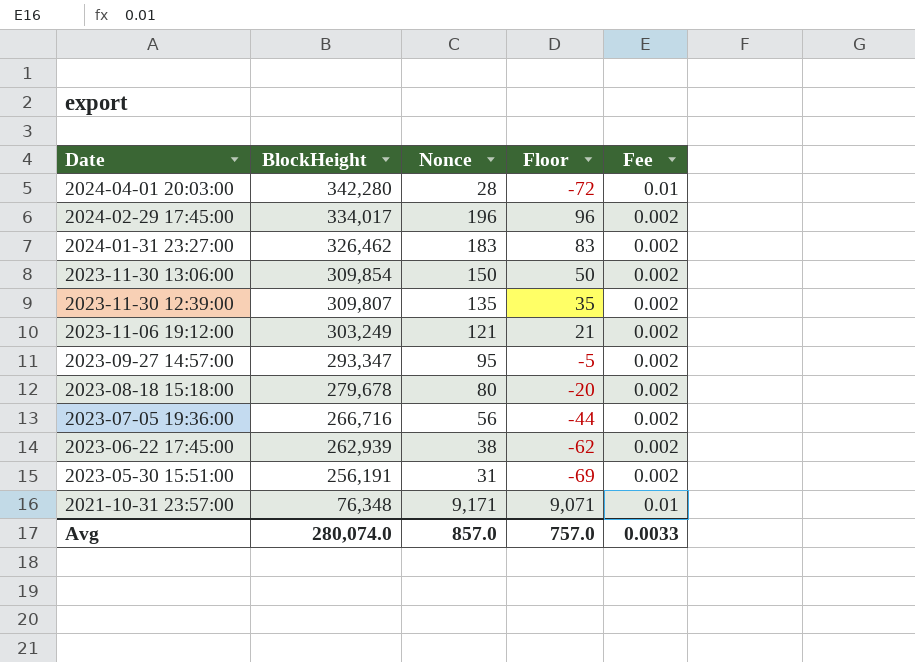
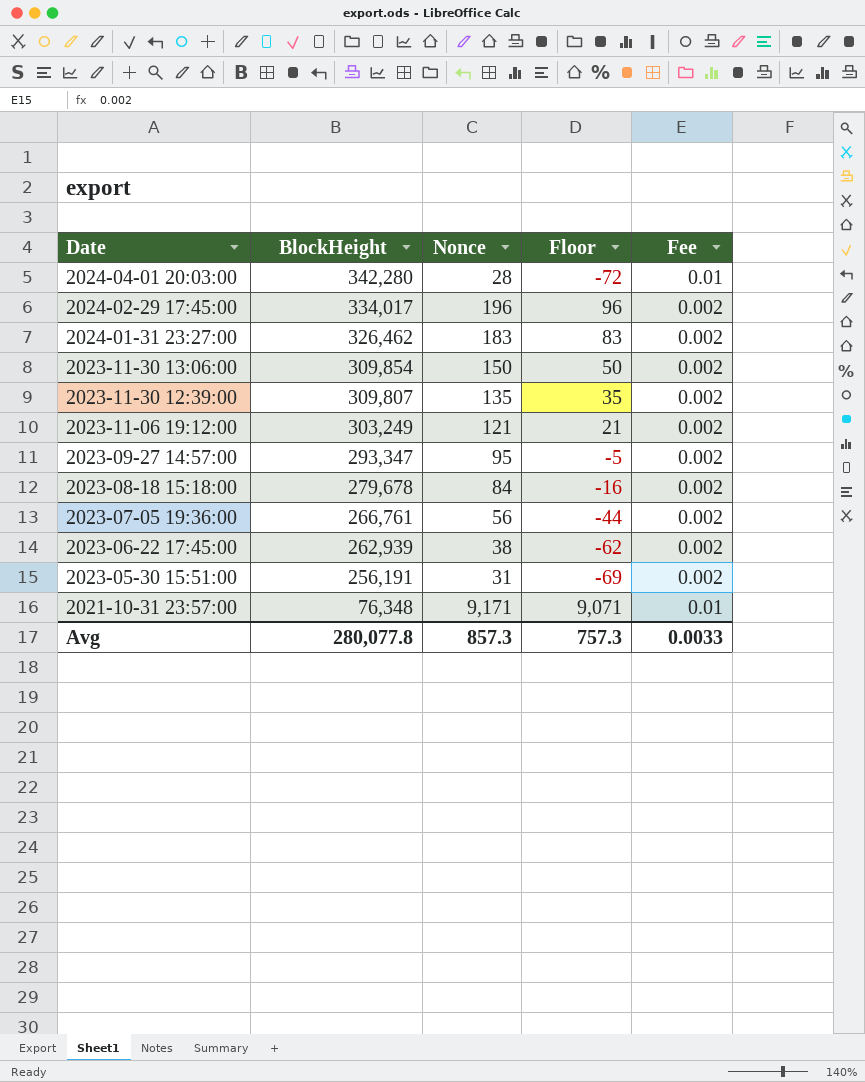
2023-08-18 15:18:00 | Nonce: 80 -> 84
2023-08-18 15:18:00 | Floor: -20 -> -16
2023-07-05 19:36:00 | BlockHeight: 266,716 -> 266,761
Avg | BlockHeight: 280,074.0 -> 280,077.8
Avg | Nonce: 857.0 -> 857.3
Avg | Floor: 757.0 -> 757.3

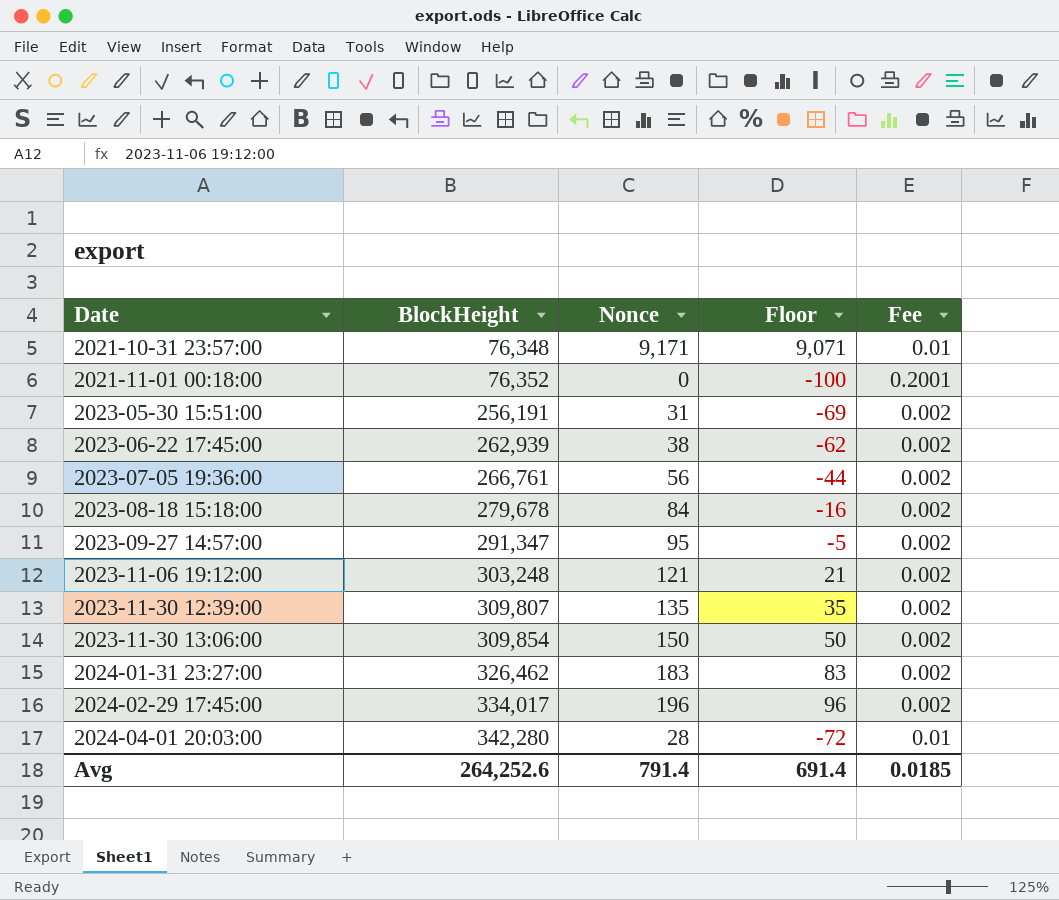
row order: Date descending -> Date ascending
row 2021-11-01 00:18:00: none -> 76,352 | 0 | -100 | 0.2001
2023-09-27 14:57:00 | BlockHeight: 293,347 -> 291,347
2023-11-06 19:12:00 | BlockHeight: 303,249 -> 303,248
Avg | BlockHeight: 280,077.8 -> 264,252.6
Avg | Nonce: 857.3 -> 791.4
Avg | Floor: 757.3 -> 691.4
Avg | Fee: 0.0033 -> 0.0185

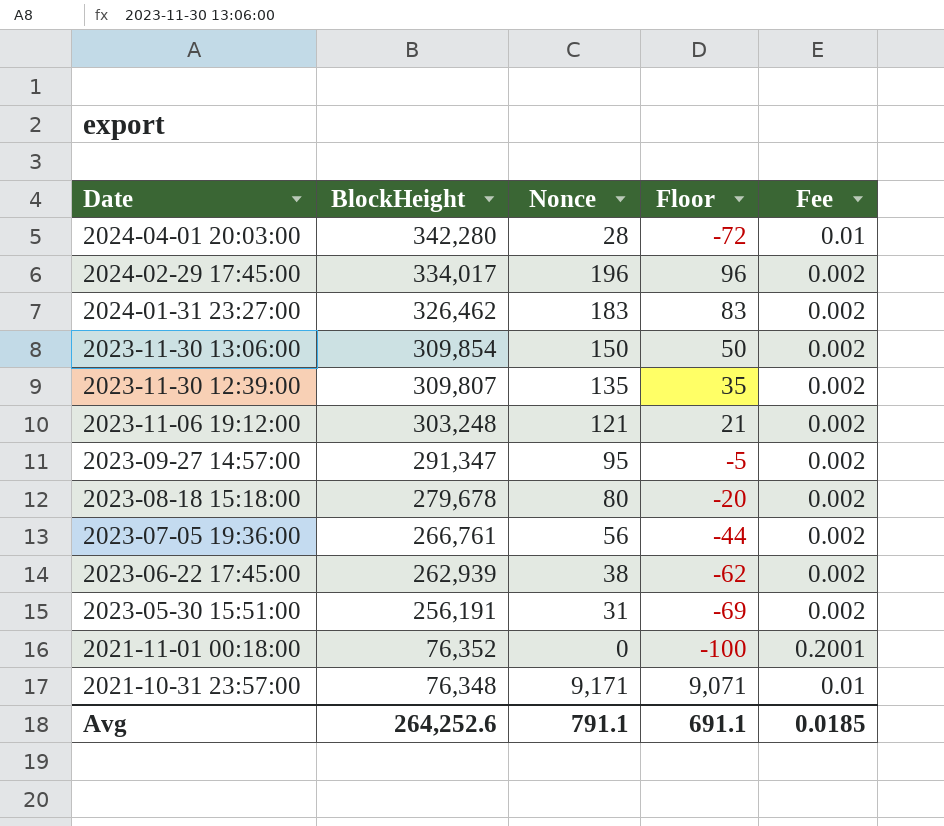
row order: Date ascending -> Date descending
2023-08-18 15:18:00 | Nonce: 84 -> 80
2023-08-18 15:18:00 | Floor: -16 -> -20
Avg | Nonce: 791.4 -> 791.1
Avg | Floor: 691.4 -> 691.1

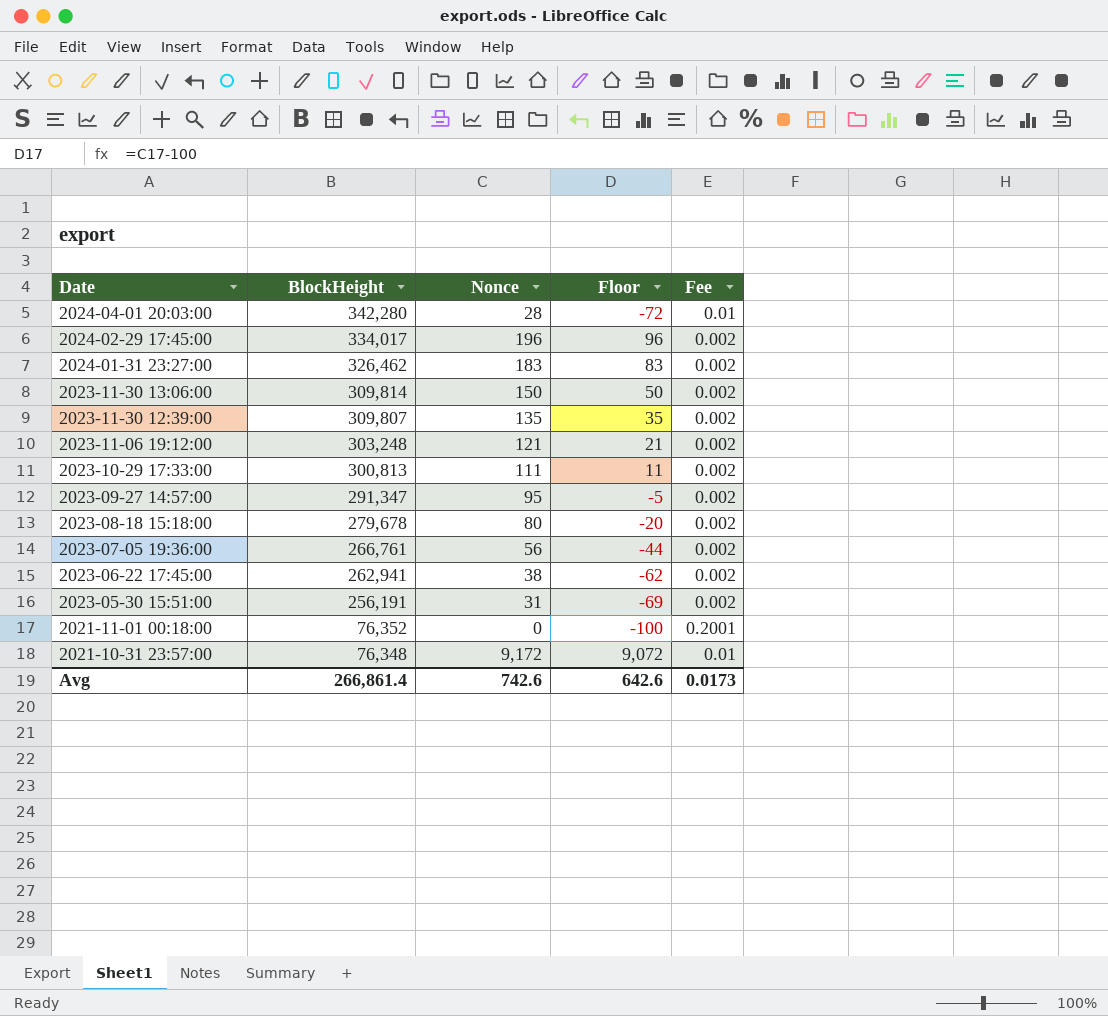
2023-11-30 13:06:00 | BlockHeight: 309,854 -> 309,814
row 2023-10-29 17:33:00: none -> 300,813 | 111 | 11 | 0.002
2023-06-22 17:45:00 | BlockHeight: 262,939 -> 262,941
2021-10-31 23:57:00 | Nonce: 9,171 -> 9,172
2021-10-31 23:57:00 | Floor: 9,071 -> 9,072
Avg | BlockHeight: 264,252.6 -> 266,861.4
Avg | Nonce: 791.1 -> 742.6
Avg | Floor: 691.1 -> 642.6
Avg | Fee: 0.0185 -> 0.0173

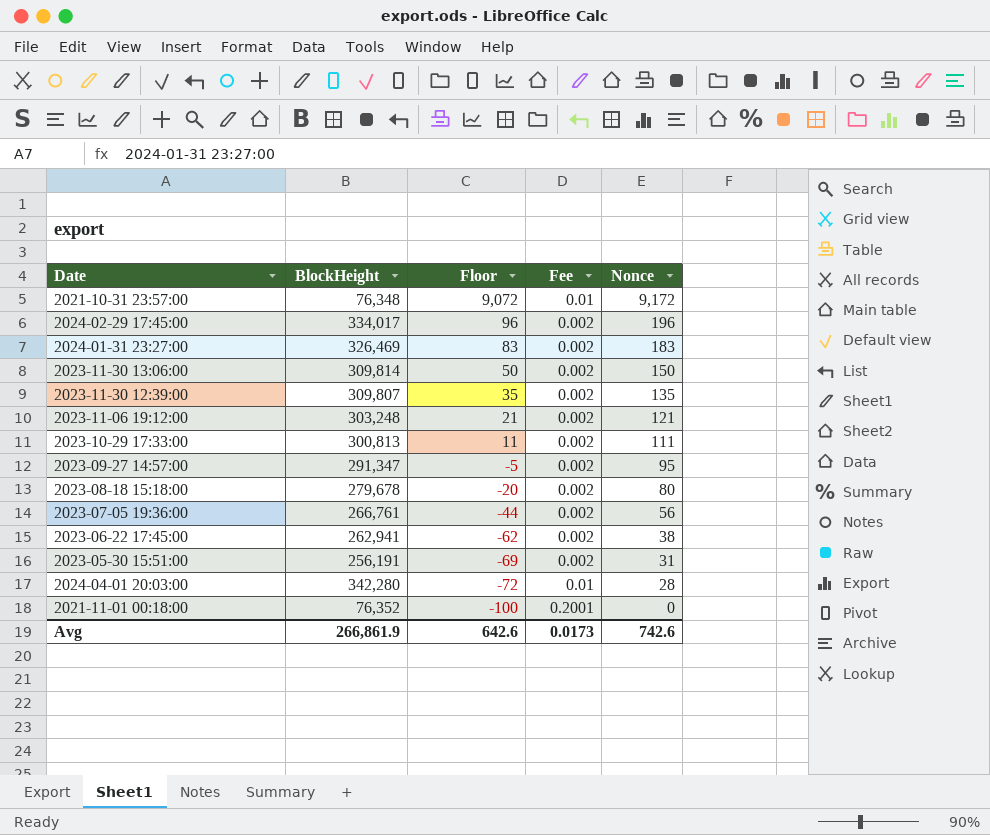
row order: Date descending -> Floor descending
column Nonce | position: 3 -> 5
2024-01-31 23:27:00 | BlockHeight: 326,462 -> 326,469
Avg | BlockHeight: 266,861.4 -> 266,861.9

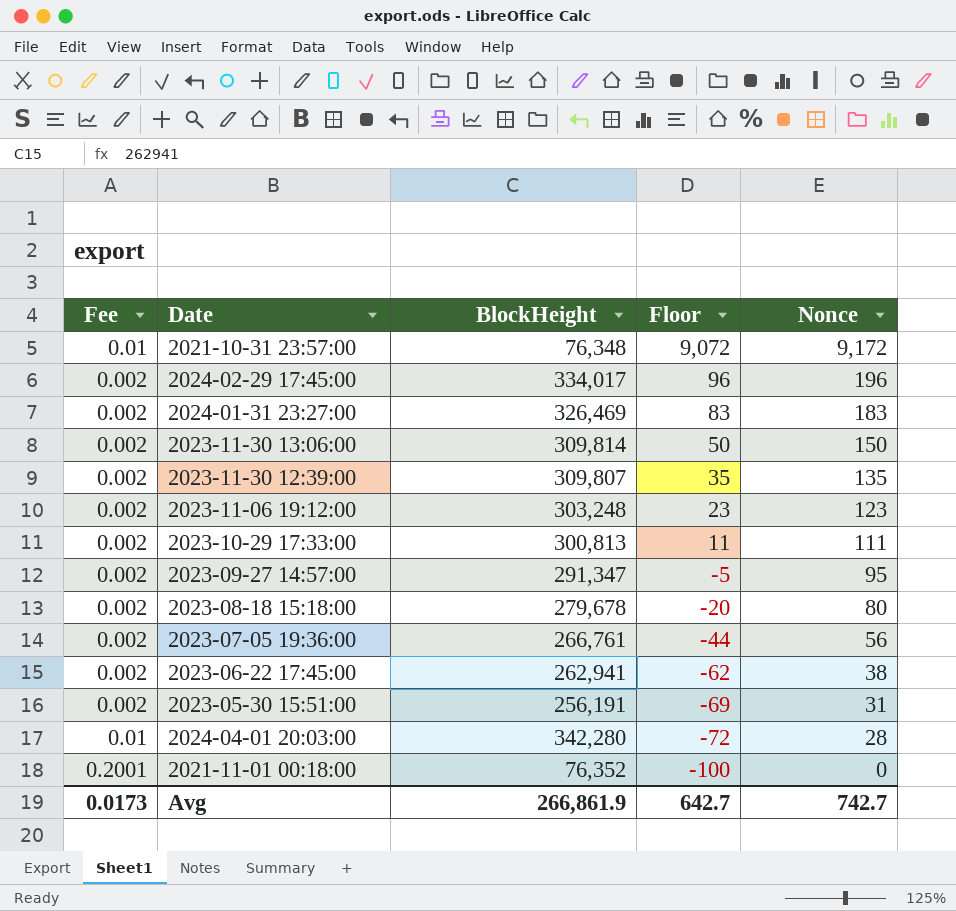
column Fee | position: 4 -> 1
2023-11-06 19:12:00 | Floor: 21 -> 23
2023-11-06 19:12:00 | Nonce: 121 -> 123
Avg | Floor: 642.6 -> 642.7
Avg | Nonce: 742.6 -> 742.7

